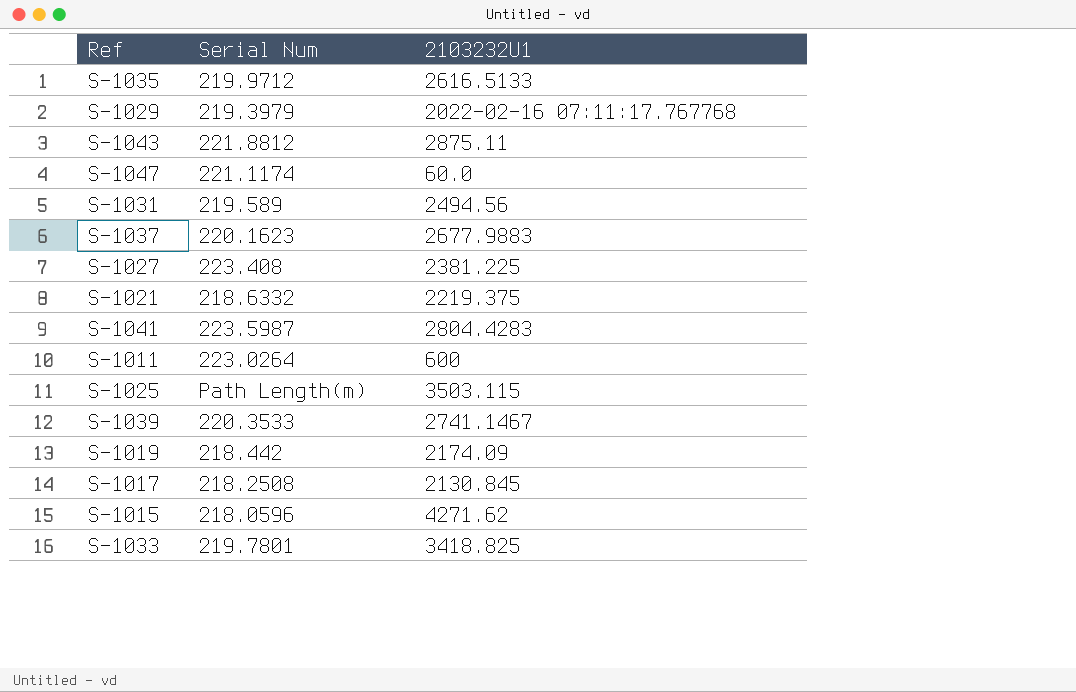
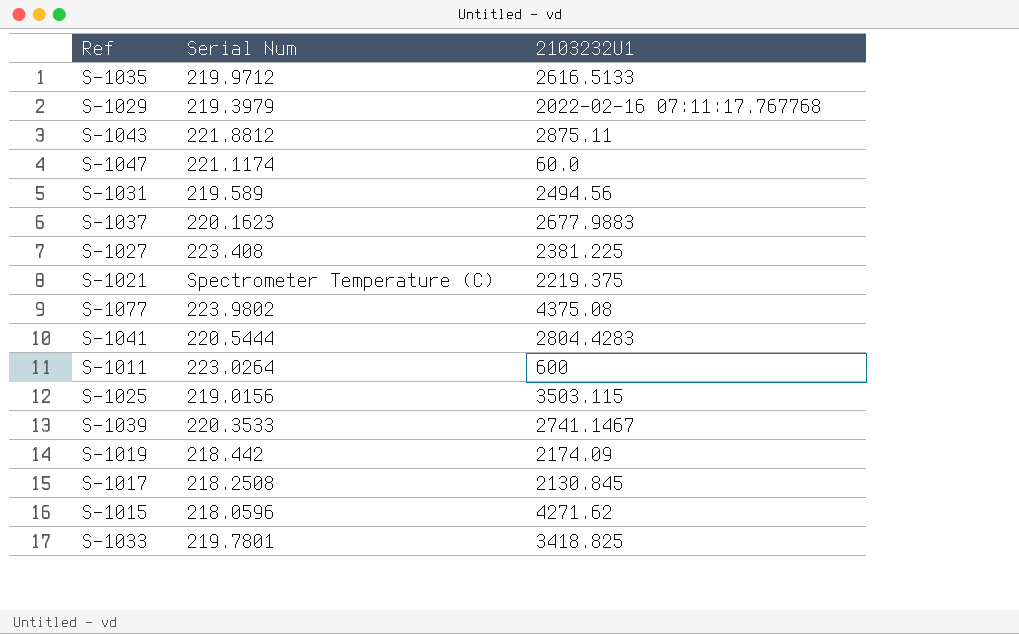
S-1021 | Serial Num: 218.6332 -> Spectrometer Temperature (C)
row S-1077: none -> 223.9802 | 4375.08
S-1041 | Serial Num: 223.5987 -> 220.5444
S-1025 | Serial Num: Path Length(m) -> 219.0156

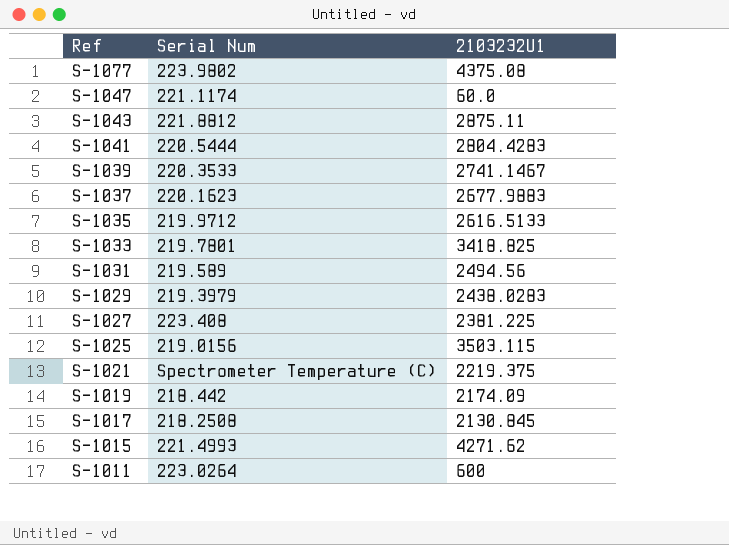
row order: none -> Ref descending
S-1029 | 2103232U1: 2022-02-16 07:11:17.767768 -> 2438.0283
S-1015 | Serial Num: 218.0596 -> 221.4993

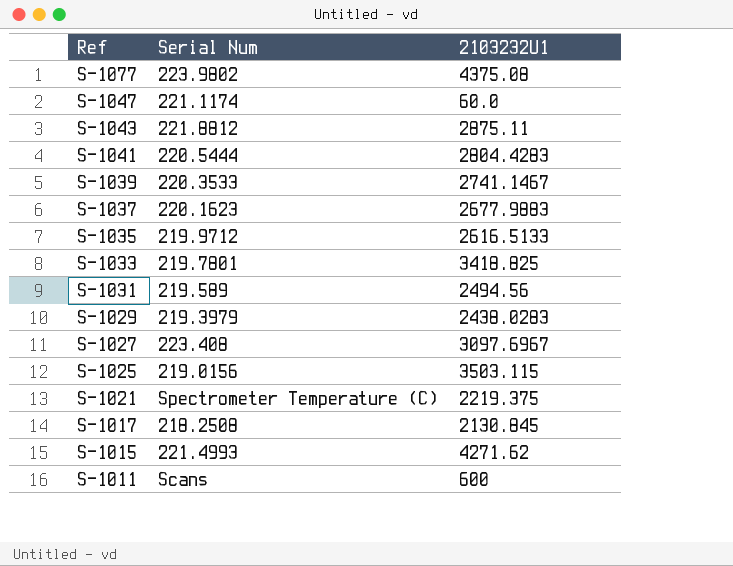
row S-1019: 218.442 | 2174.09 -> none
S-1027 | 2103232U1: 2381.225 -> 3097.6967
S-1011 | Serial Num: 223.0264 -> Scans

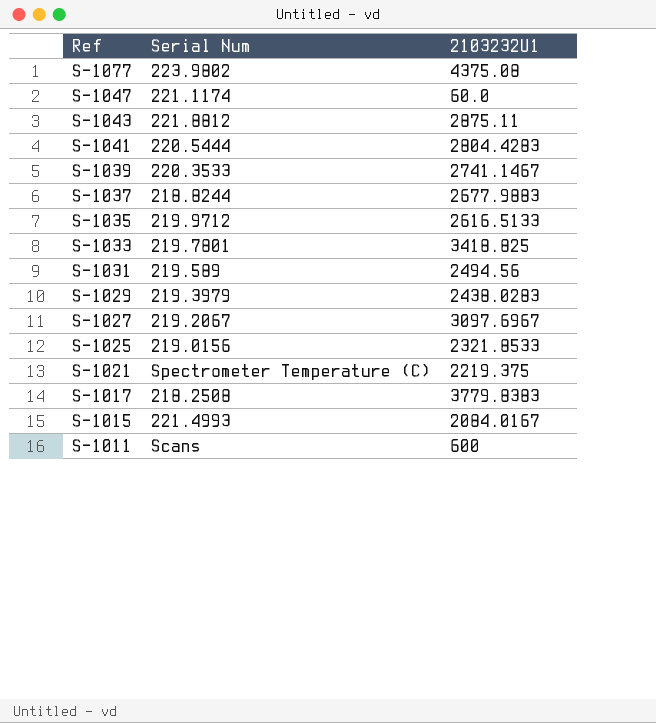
S-1037 | Serial Num: 220.1623 -> 218.8244
S-1027 | Serial Num: 223.408 -> 219.2067
S-1025 | 2103232U1: 3503.115 -> 2321.8533
S-1017 | 2103232U1: 2130.845 -> 3779.8383
S-1015 | 2103232U1: 4271.62 -> 2084.0167

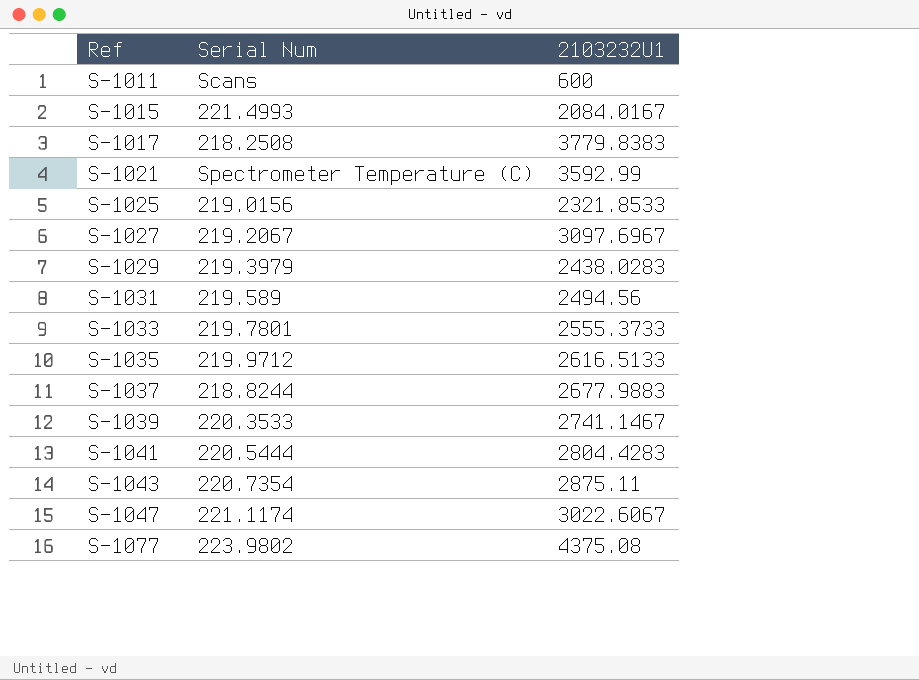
row order: Ref descending -> Ref ascending
S-1021 | 2103232U1: 2219.375 -> 3592.99
S-1033 | 2103232U1: 3418.825 -> 2555.3733
S-1043 | Serial Num: 221.8812 -> 220.7354
S-1047 | 2103232U1: 60.0 -> 3022.6067

